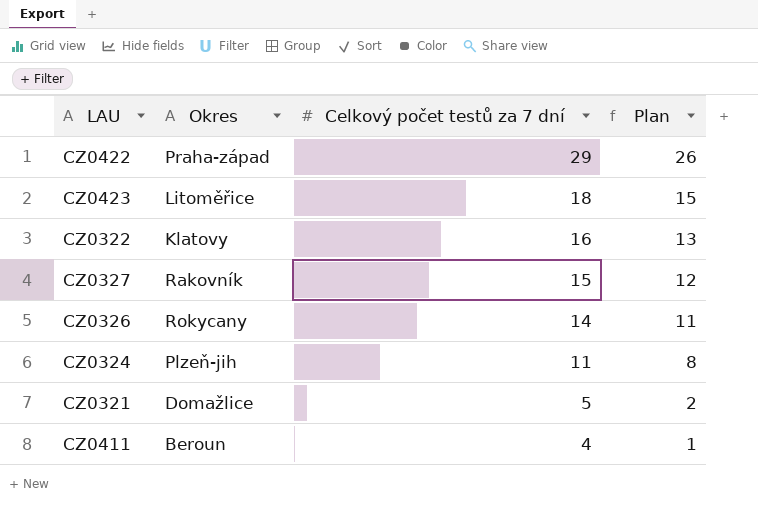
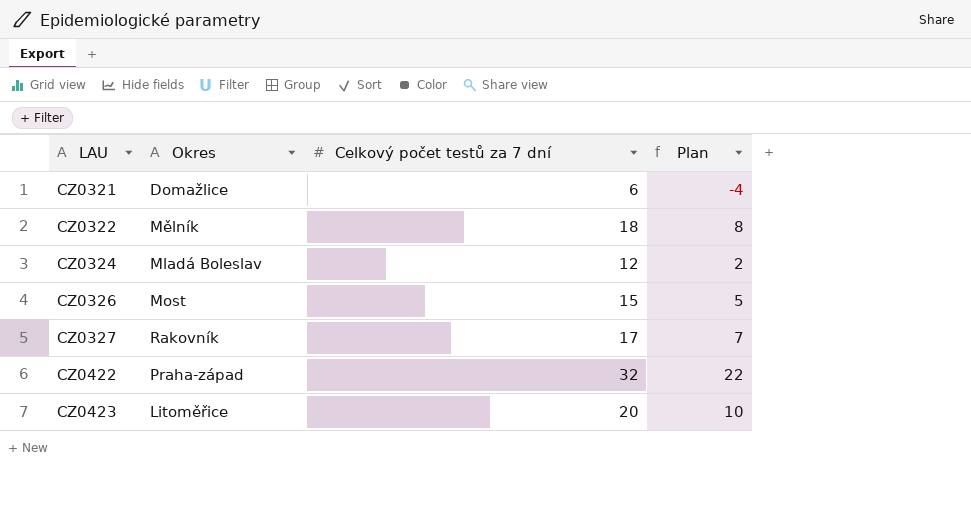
row order: Celkový počet testů za 7 dní descending -> LAU ascending
column Plan | formula: [Celkový počet testů za 7 dní] - 3 -> [Celkový počet testů za 7 dní] - 10
row CZ0411: Beroun | 4 | 1 -> none
CZ0321 | Celkový počet testů za 7 dní: 5 -> 6
CZ0322 | Okres: Klatovy -> Mělník
CZ0322 | Celkový počet testů za 7 dní: 16 -> 18
CZ0324 | Okres: Plzeň-jih -> Mladá Boleslav
CZ0324 | Celkový počet testů za 7 dní: 11 -> 12
CZ0326 | Okres: Rokycany -> Most
CZ0326 | Celkový počet testů za 7 dní: 14 -> 15
CZ0327 | Celkový počet testů za 7 dní: 15 -> 17
CZ0422 | Celkový počet testů za 7 dní: 29 -> 32
CZ0423 | Celkový počet testů za 7 dní: 18 -> 20

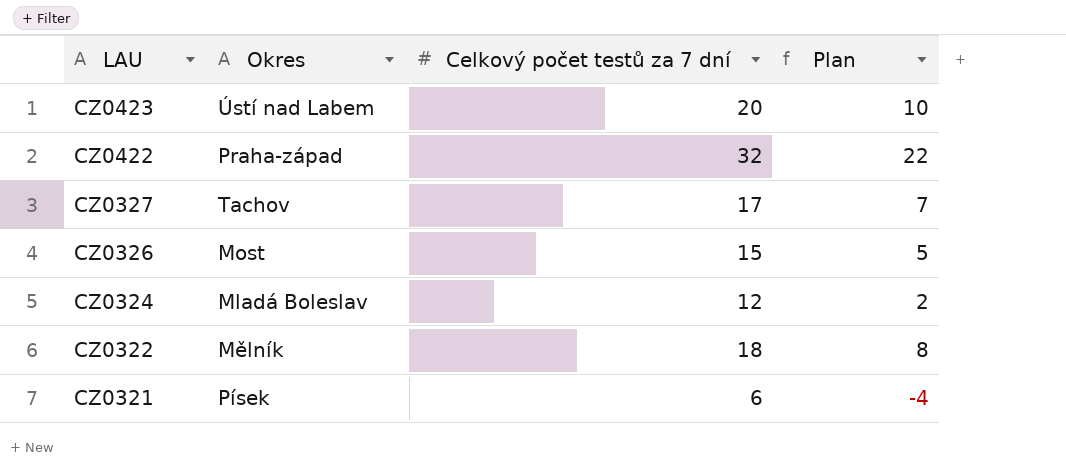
row order: LAU ascending -> LAU descending
CZ0423 | Okres: Litoměřice -> Ústí nad Labem
CZ0327 | Okres: Rakovník -> Tachov
CZ0321 | Okres: Domažlice -> Písek

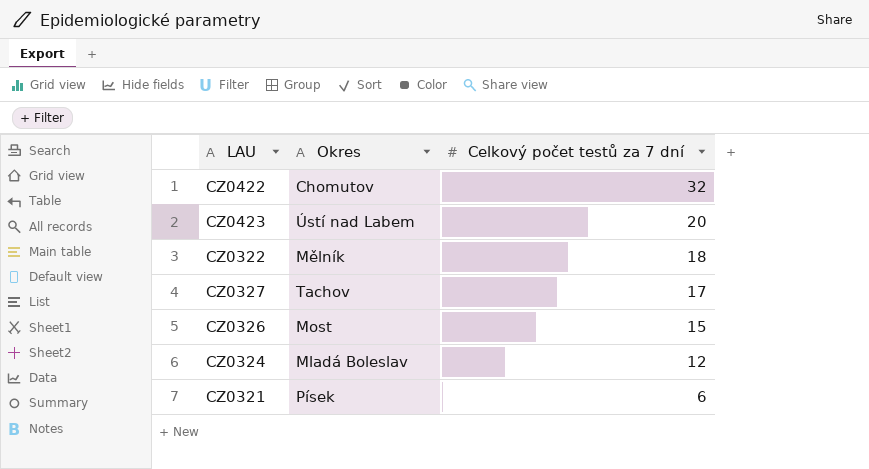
row order: LAU descending -> Celkový počet testů za 7 dní descending
column Plan | formula: [Celkový počet testů za 7 dní] - 10 -> none
CZ0422 | Okres: Praha-západ -> Chomutov

